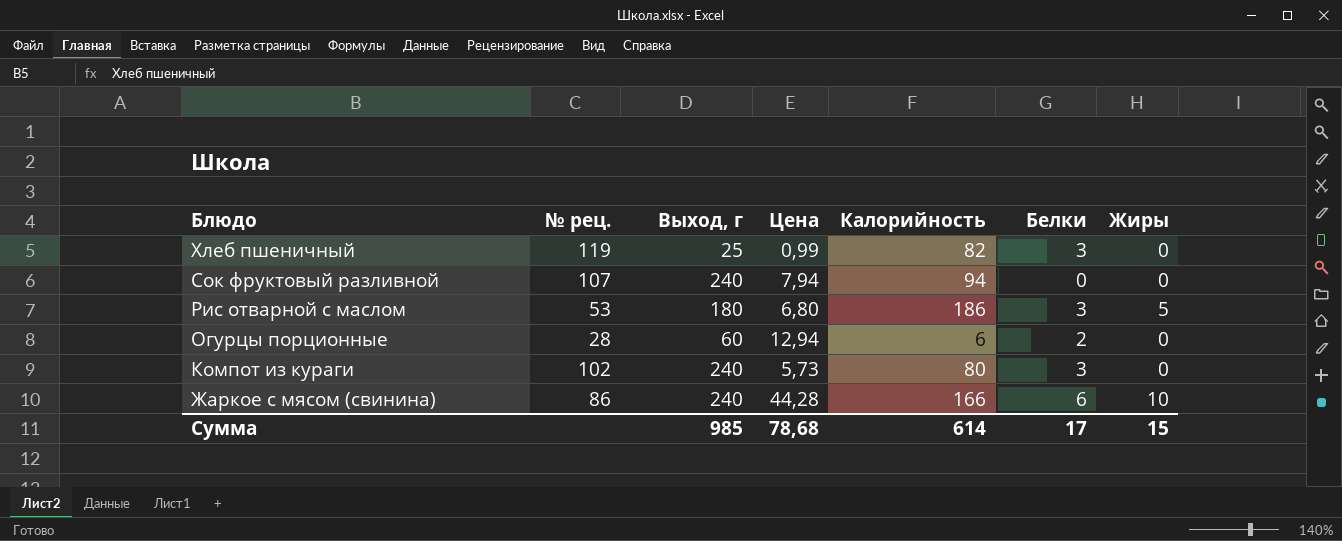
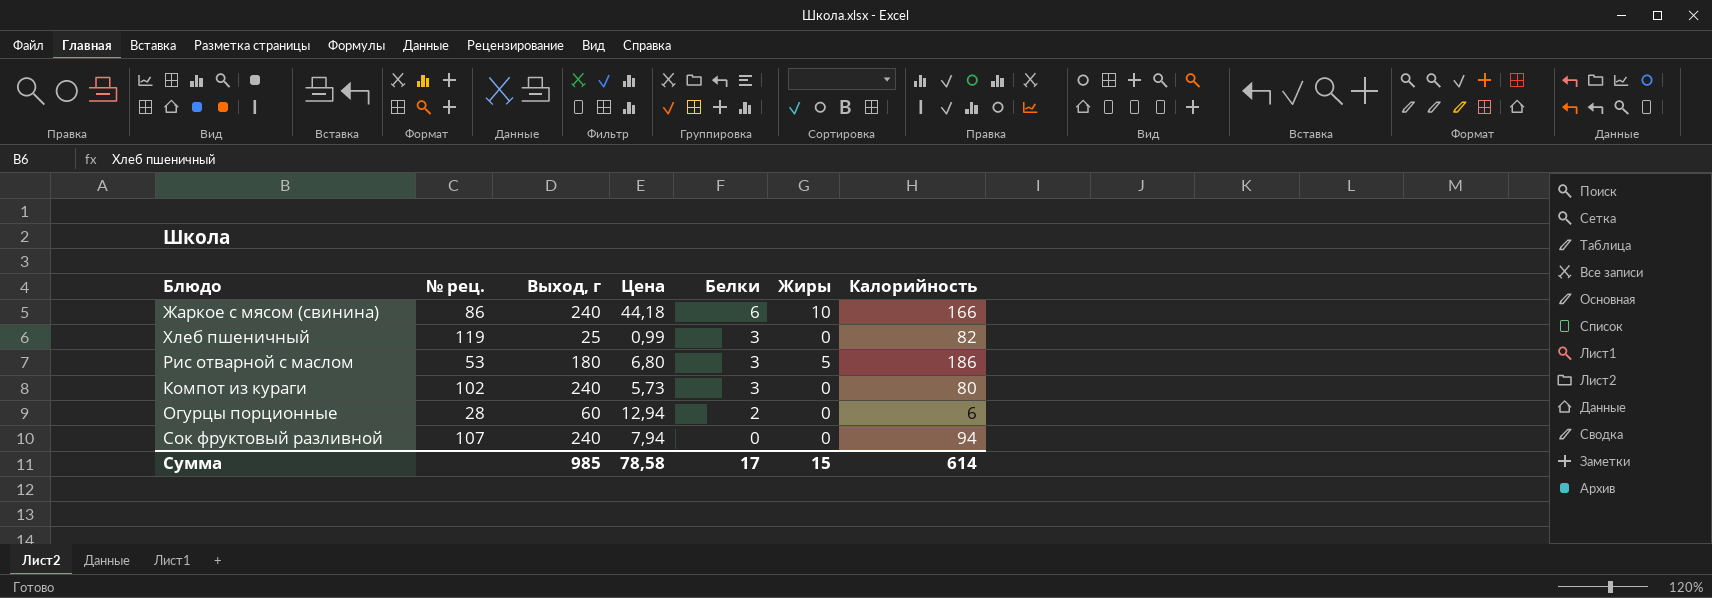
row order: Блюдо descending -> Белки descending
column Калорийность | position: 5 -> 7
Жаркое с мясом (свинина) | Цена: 44,28 -> 44,18
Сумма | Цена: 78,68 -> 78,58

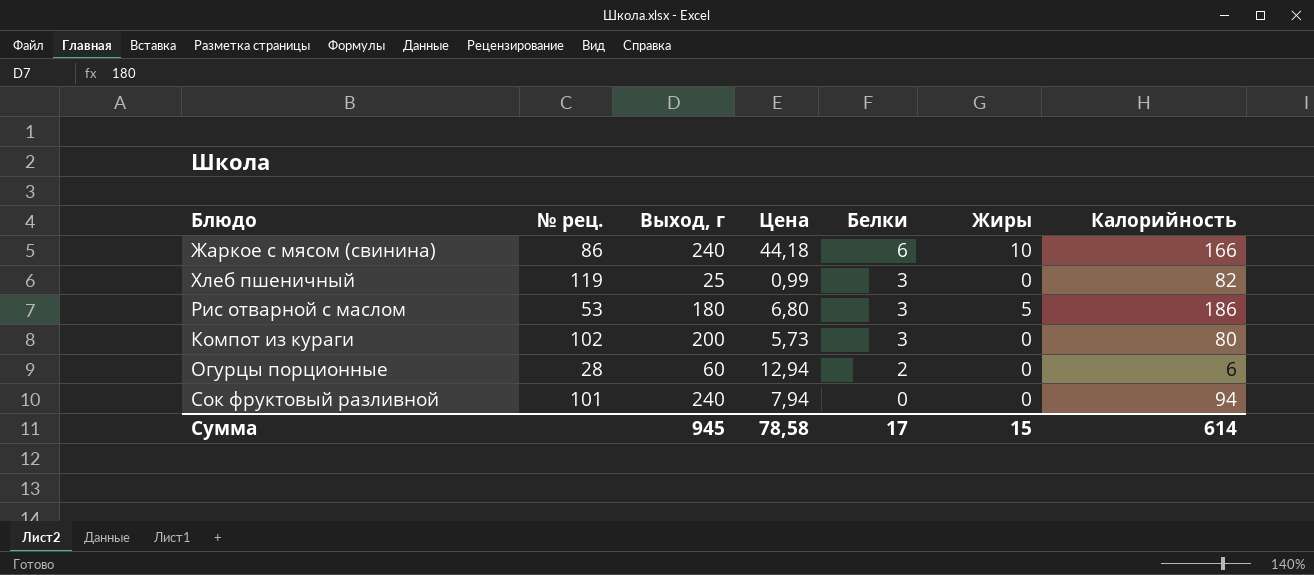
Компот из кураги | Выход, г: 240 -> 200
Сок фруктовый разливной | № рец.: 107 -> 101
Сумма | Выход, г: 985 -> 945

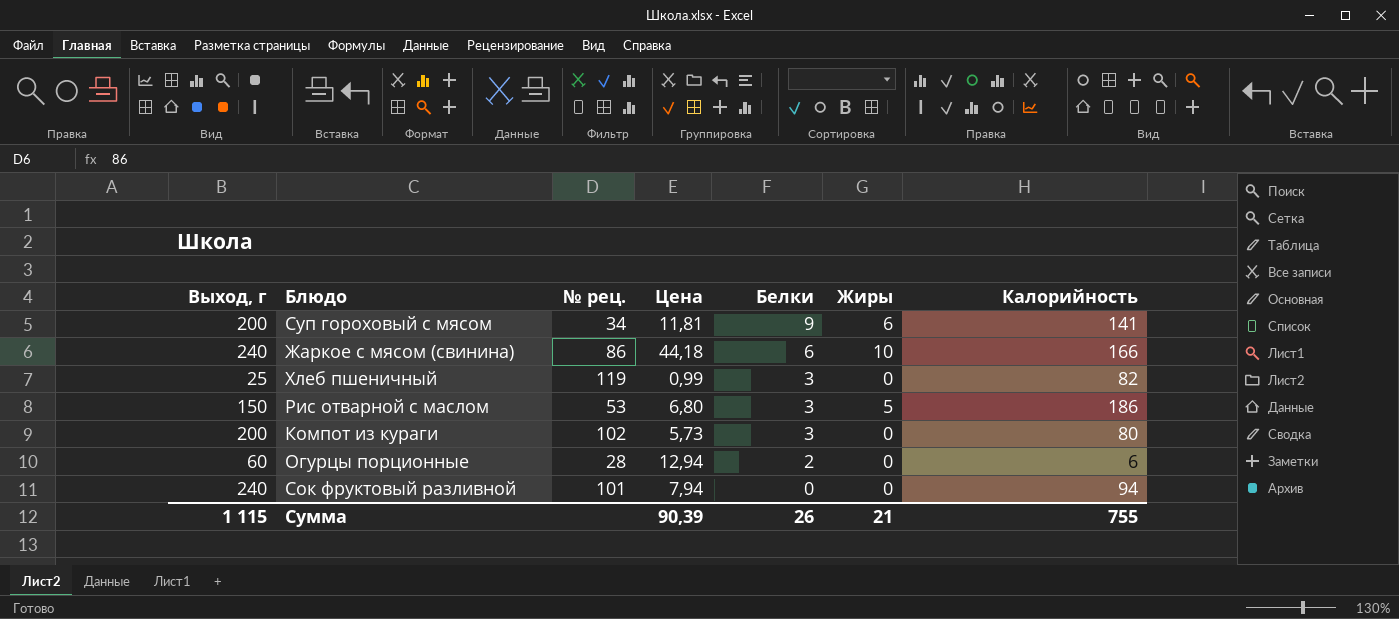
column Выход, г | position: 3 -> 1
row Суп гороховый с мясом: none -> 200 | 34 | 11,81 | 9 | 6 | 141
Рис отварной с маслом | Выход, г: 180 -> 150
Сумма | Выход, г: 945 -> 1 115
Сумма | Цена: 78,58 -> 90,39
Сумма | Белки: 17 -> 26
Сумма | Жиры: 15 -> 21
Сумма | Калорийность: 614 -> 755

